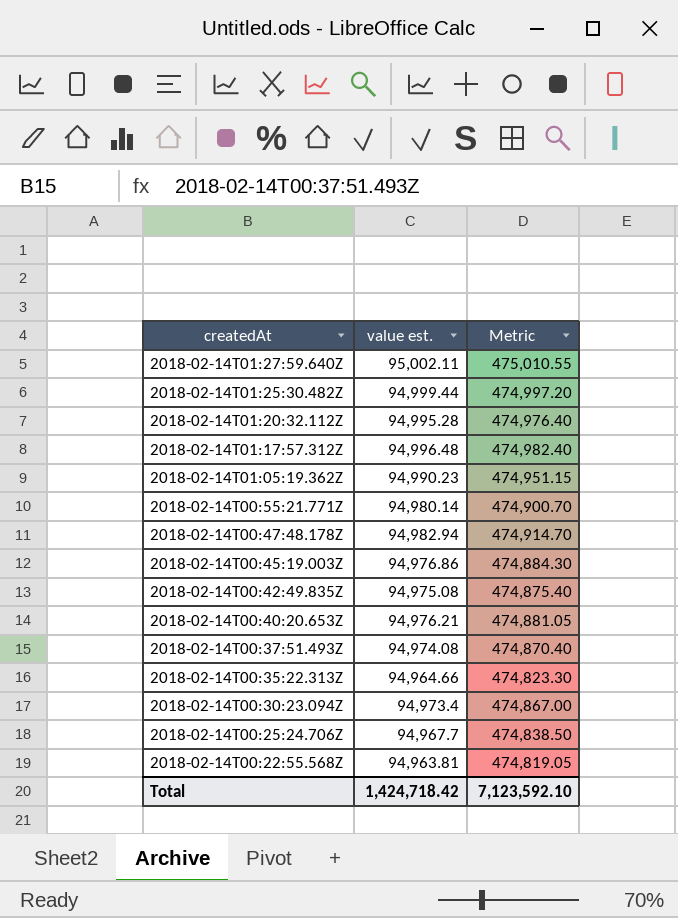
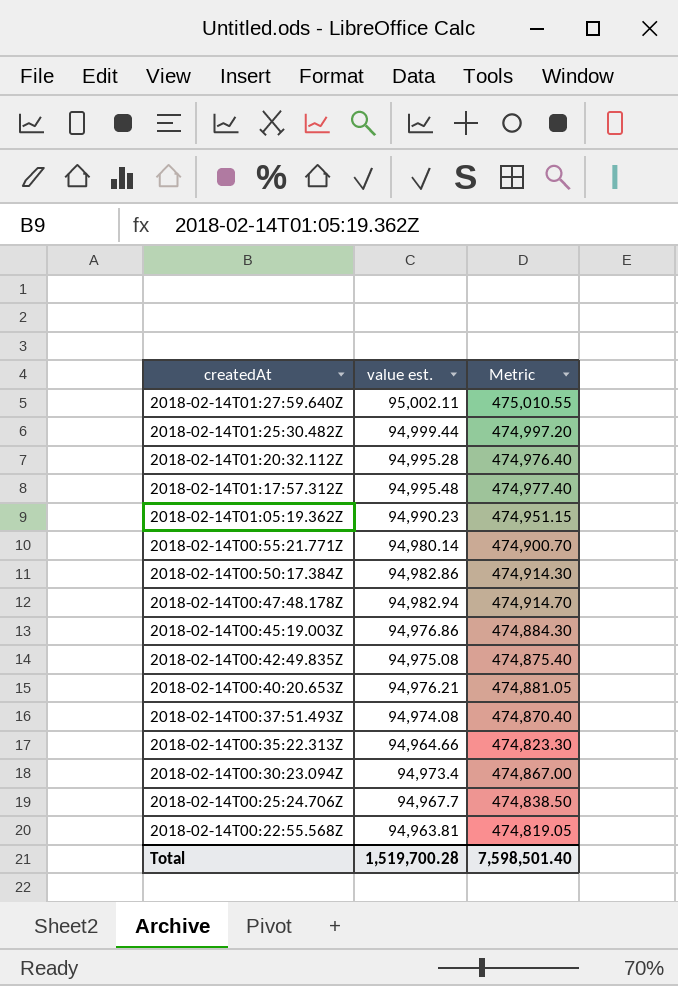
2018-02-14T01:17:57.312Z | value est.: 94,996.48 -> 94,995.48
2018-02-14T01:17:57.312Z | Metric: 474,982.40 -> 474,977.40
row 2018-02-14T00:50:17.384Z: none -> 94,982.86 | 474,914.30
Total | value est.: 1,424,718.42 -> 1,519,700.28
Total | Metric: 7,123,592.10 -> 7,598,501.40

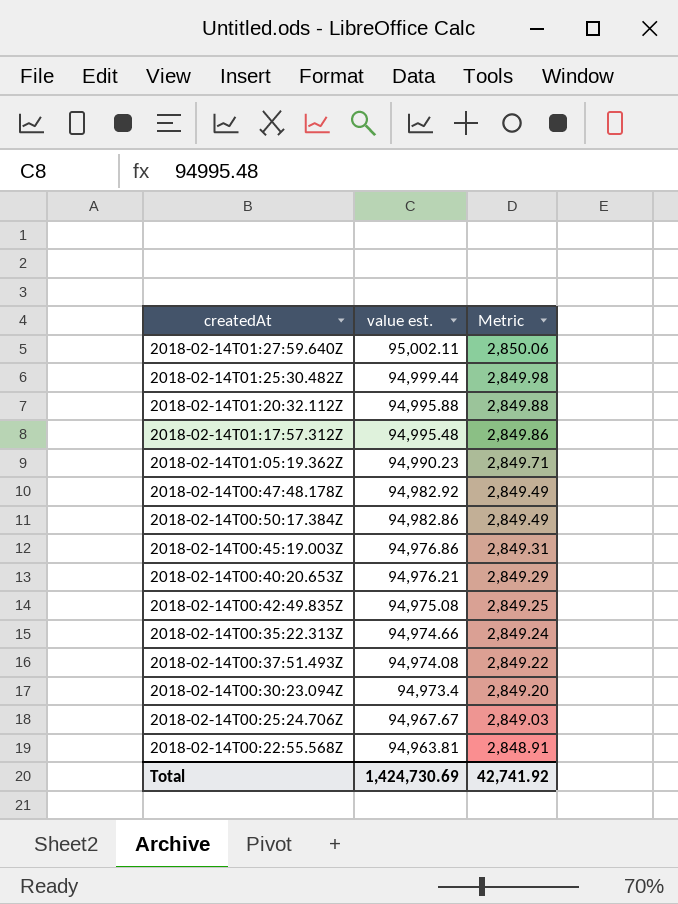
row order: createdAt descending -> value est. descending
column Metric | formula: [value est.] * 5 -> [value est.] * 0.03
row 2018-02-14T00:55:21.771Z: 94,980.14 | 474,900.70 -> none
2018-02-14T01:20:32.112Z | value est.: 94,995.28 -> 94,995.88
2018-02-14T00:47:48.178Z | value est.: 94,982.94 -> 94,982.92
2018-02-14T00:35:22.313Z | value est.: 94,964.66 -> 94,974.66
2018-02-14T00:25:24.706Z | value est.: 94,967.7 -> 94,967.67
Total | value est.: 1,519,700.28 -> 1,424,730.69
Total | Metric: 7,598,501.40 -> 42,741.92

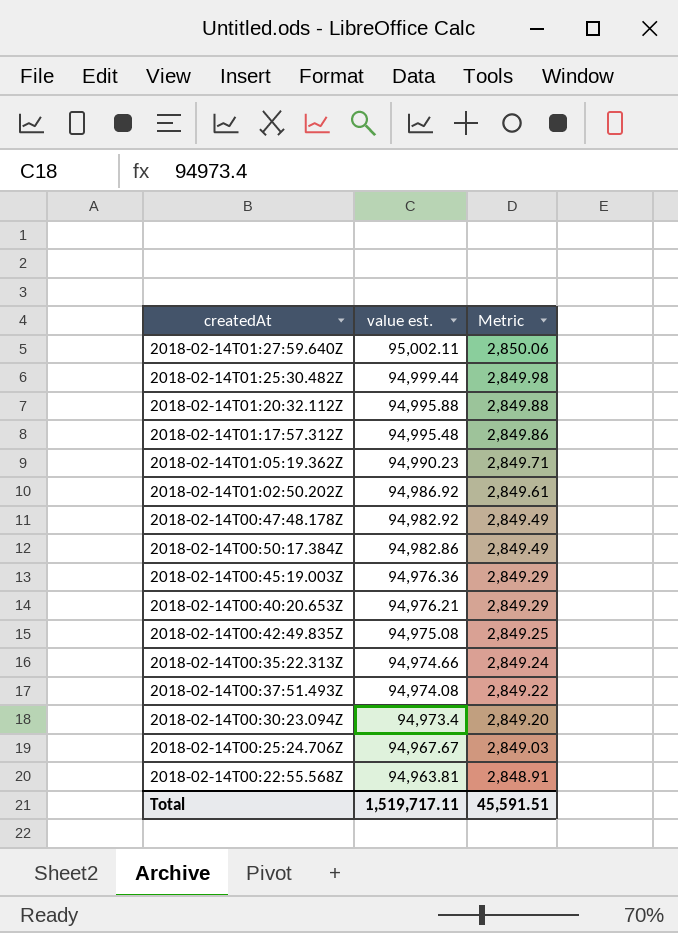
row 2018-02-14T01:02:50.202Z: none -> 94,986.92 | 2,849.61
2018-02-14T00:45:19.003Z | value est.: 94,976.86 -> 94,976.36
2018-02-14T00:45:19.003Z | Metric: 2,849.31 -> 2,849.29
Total | value est.: 1,424,730.69 -> 1,519,717.11
Total | Metric: 42,741.92 -> 45,591.51

